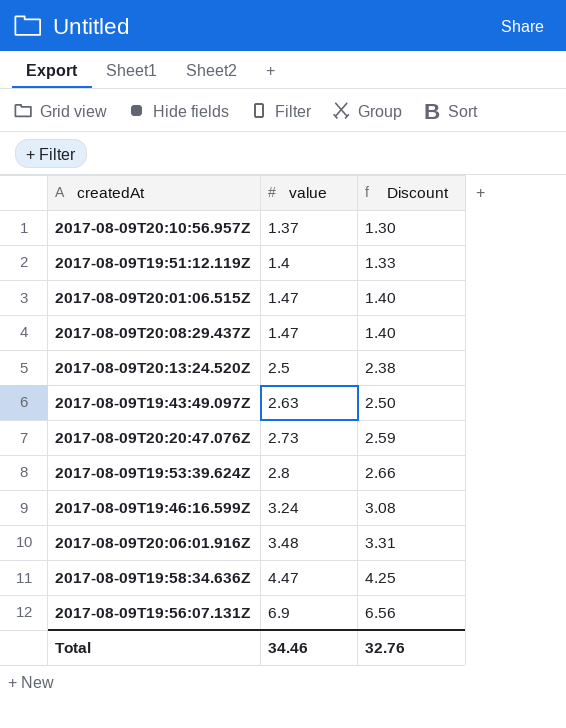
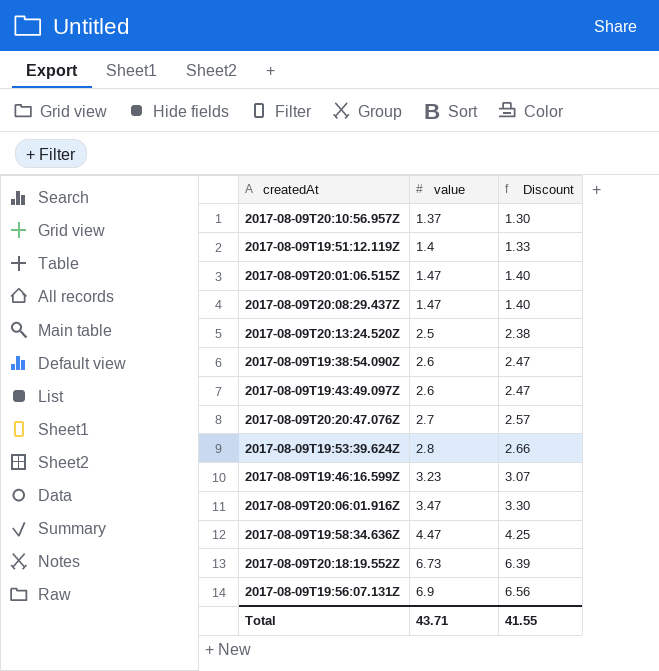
row 2017-08-09T19:38:54.090Z: none -> 2.6 | 2.47
2017-08-09T19:43:49.097Z | value: 2.63 -> 2.6
2017-08-09T19:43:49.097Z | Discount: 2.50 -> 2.47
2017-08-09T20:20:47.076Z | value: 2.73 -> 2.7
2017-08-09T20:20:47.076Z | Discount: 2.59 -> 2.57
2017-08-09T19:46:16.599Z | value: 3.24 -> 3.23
2017-08-09T19:46:16.599Z | Discount: 3.08 -> 3.07
2017-08-09T20:06:01.916Z | value: 3.48 -> 3.47
2017-08-09T20:06:01.916Z | Discount: 3.31 -> 3.30
row 2017-08-09T20:18:19.552Z: none -> 6.73 | 6.39
Total | value: 34.46 -> 43.71
Total | Discount: 32.76 -> 41.55

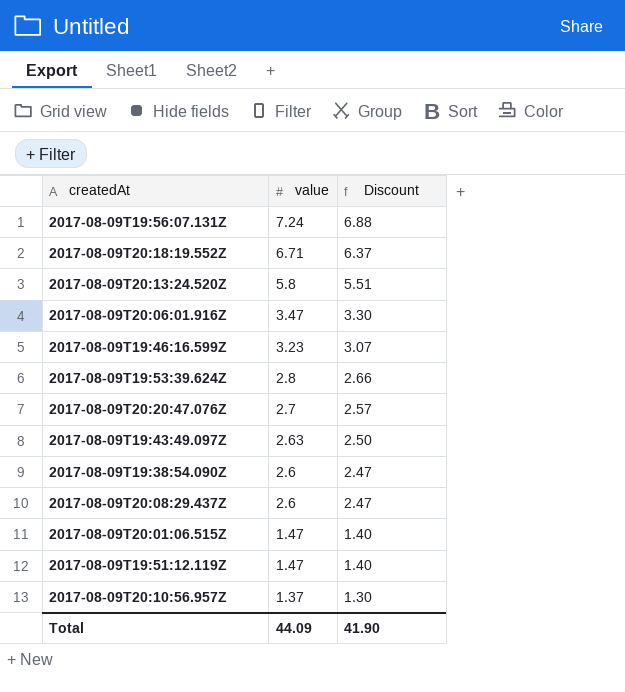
row order: value ascending -> value descending
row 2017-08-09T19:58:34.636Z: 4.47 | 4.25 -> none
2017-08-09T19:56:07.131Z | value: 6.9 -> 7.24
2017-08-09T19:56:07.131Z | Discount: 6.56 -> 6.88
2017-08-09T20:18:19.552Z | value: 6.73 -> 6.71
2017-08-09T20:18:19.552Z | Discount: 6.39 -> 6.37
2017-08-09T20:13:24.520Z | value: 2.5 -> 5.8
2017-08-09T20:13:24.520Z | Discount: 2.38 -> 5.51
2017-08-09T19:43:49.097Z | value: 2.6 -> 2.63
2017-08-09T19:43:49.097Z | Discount: 2.47 -> 2.50
2017-08-09T20:08:29.437Z | value: 1.47 -> 2.6
2017-08-09T20:08:29.437Z | Discount: 1.40 -> 2.47
2017-08-09T19:51:12.119Z | value: 1.4 -> 1.47
2017-08-09T19:51:12.119Z | Discount: 1.33 -> 1.40
Total | value: 43.71 -> 44.09
Total | Discount: 41.55 -> 41.90

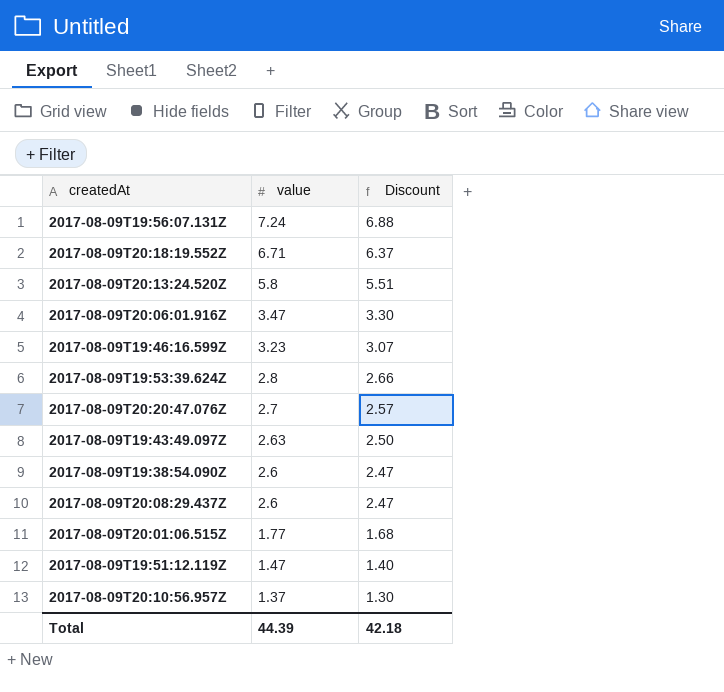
2017-08-09T20:01:06.515Z | value: 1.47 -> 1.77
2017-08-09T20:01:06.515Z | Discount: 1.40 -> 1.68
Total | value: 44.09 -> 44.39
Total | Discount: 41.90 -> 42.18

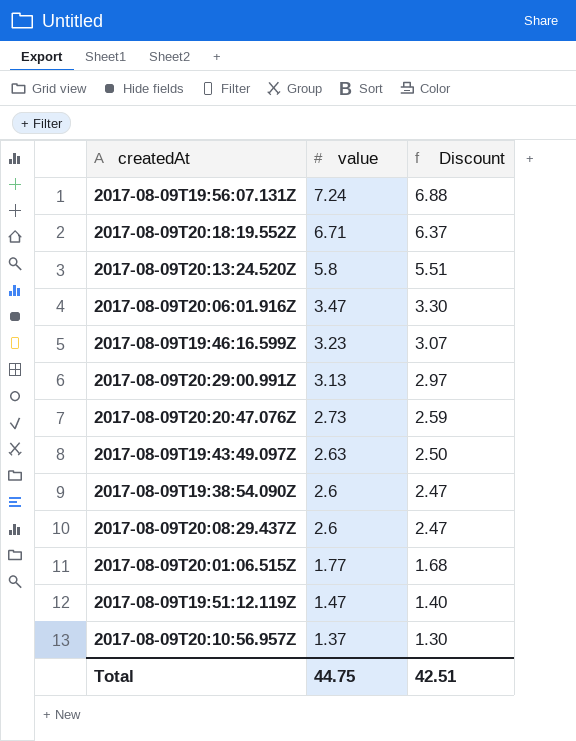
row 2017-08-09T19:53:39.624Z: 2.8 | 2.66 -> none
row 2017-08-09T20:29:00.991Z: none -> 3.13 | 2.97
2017-08-09T20:20:47.076Z | value: 2.7 -> 2.73
2017-08-09T20:20:47.076Z | Discount: 2.57 -> 2.59
Total | value: 44.39 -> 44.75
Total | Discount: 42.18 -> 42.51

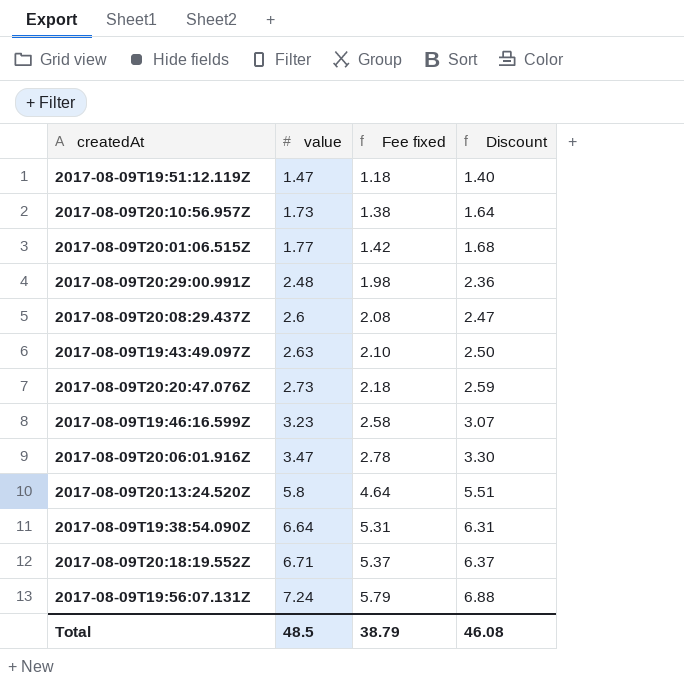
row order: value descending -> value ascending
column Fee fixed | formula: none -> [value] * 0.8
2017-08-09T20:10:56.957Z | value: 1.37 -> 1.73
2017-08-09T20:10:56.957Z | Discount: 1.30 -> 1.64
2017-08-09T20:29:00.991Z | value: 3.13 -> 2.48
2017-08-09T20:29:00.991Z | Discount: 2.97 -> 2.36
2017-08-09T19:38:54.090Z | value: 2.6 -> 6.64
2017-08-09T19:38:54.090Z | Discount: 2.47 -> 6.31
Total | value: 44.75 -> 48.5
Total | Discount: 42.51 -> 46.08

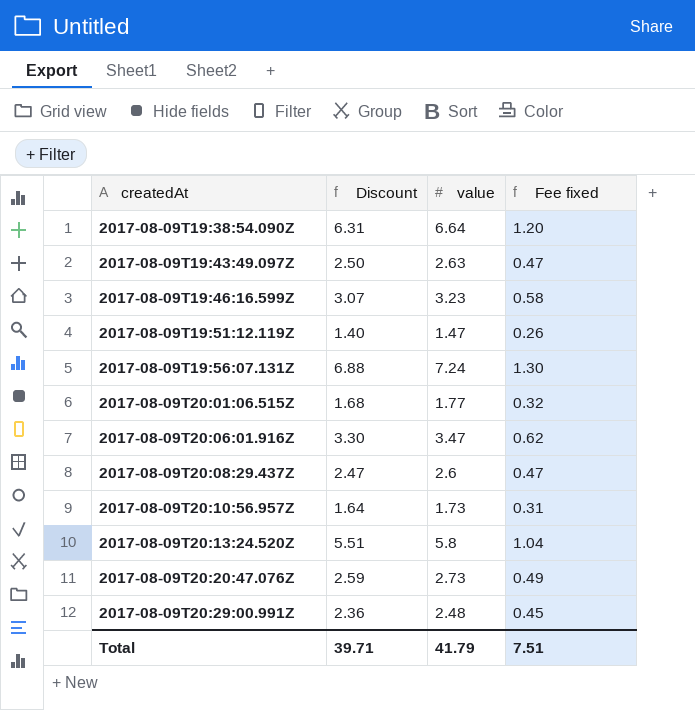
row order: value ascending -> createdAt ascending
column Discount | position: 4 -> 2
column Fee fixed | formula: [value] * 0.8 -> [value] * 0.18
row 2017-08-09T20:18:19.552Z: 6.71 | 5.37 | 6.37 -> none
Total | Discount: 46.08 -> 39.71
Total | value: 48.5 -> 41.79
Total | Fee fixed: 38.79 -> 7.51

